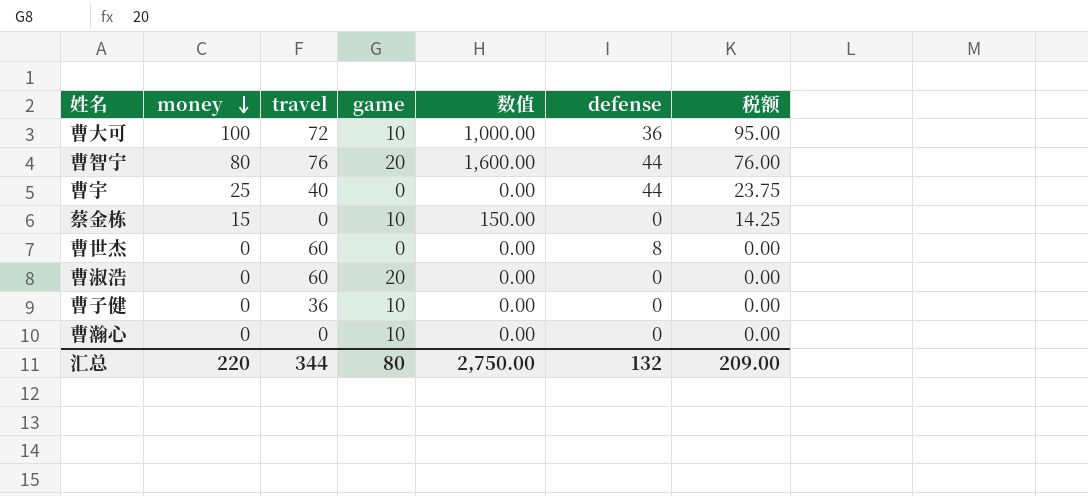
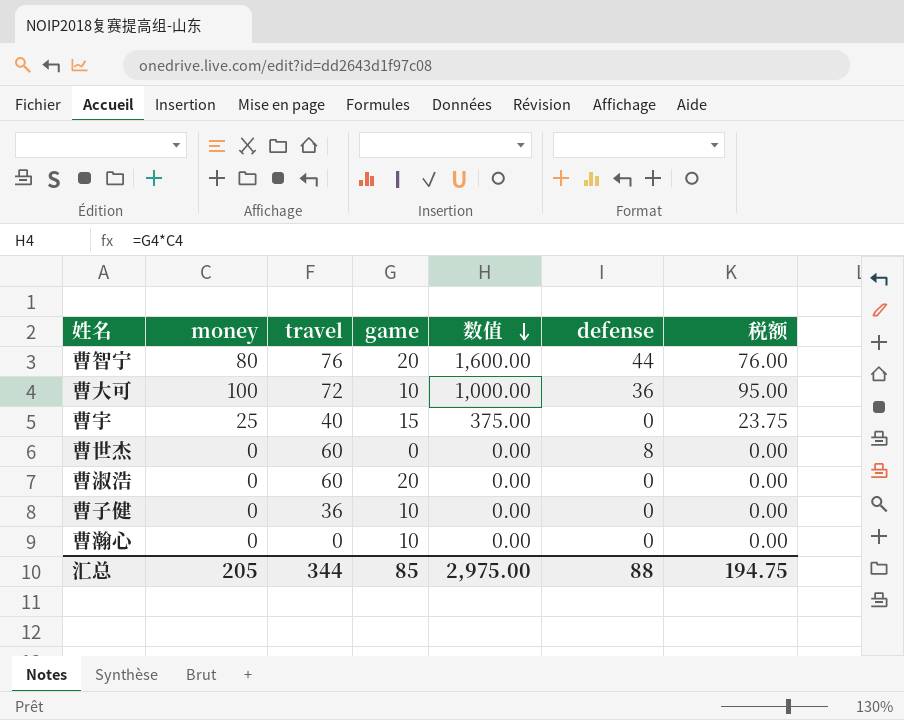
row order: money descending -> 数值 descending
row 蔡金栋: 15 | 0 | 10 | 150.00 | 0 | 14.25 -> none
曹宇 | game: 0 -> 15
曹宇 | 数值: 0.00 -> 375.00
曹宇 | defense: 44 -> 0
汇总 | money: 220 -> 205
汇总 | game: 80 -> 85
汇总 | 数值: 2,750.00 -> 2,975.00
汇总 | defense: 132 -> 88
汇总 | 税额: 209.00 -> 194.75

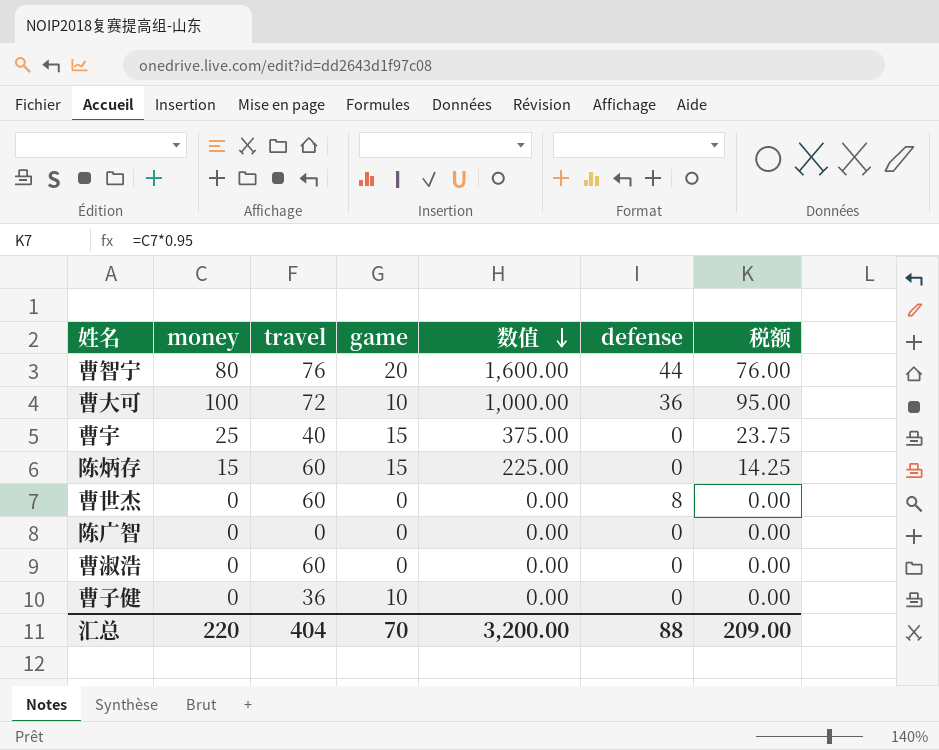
row 曹瀚心: 0 | 0 | 10 | 0.00 | 0 | 0.00 -> none
row 陈炳存: none -> 15 | 60 | 15 | 225.00 | 0 | 14.25
row 陈广智: none -> 0 | 0 | 0 | 0.00 | 0 | 0.00
曹淑浩 | game: 20 -> 0
汇总 | money: 205 -> 220
汇总 | travel: 344 -> 404
汇总 | game: 85 -> 70
汇总 | 数值: 2,975.00 -> 3,200.00
汇总 | 税额: 194.75 -> 209.00

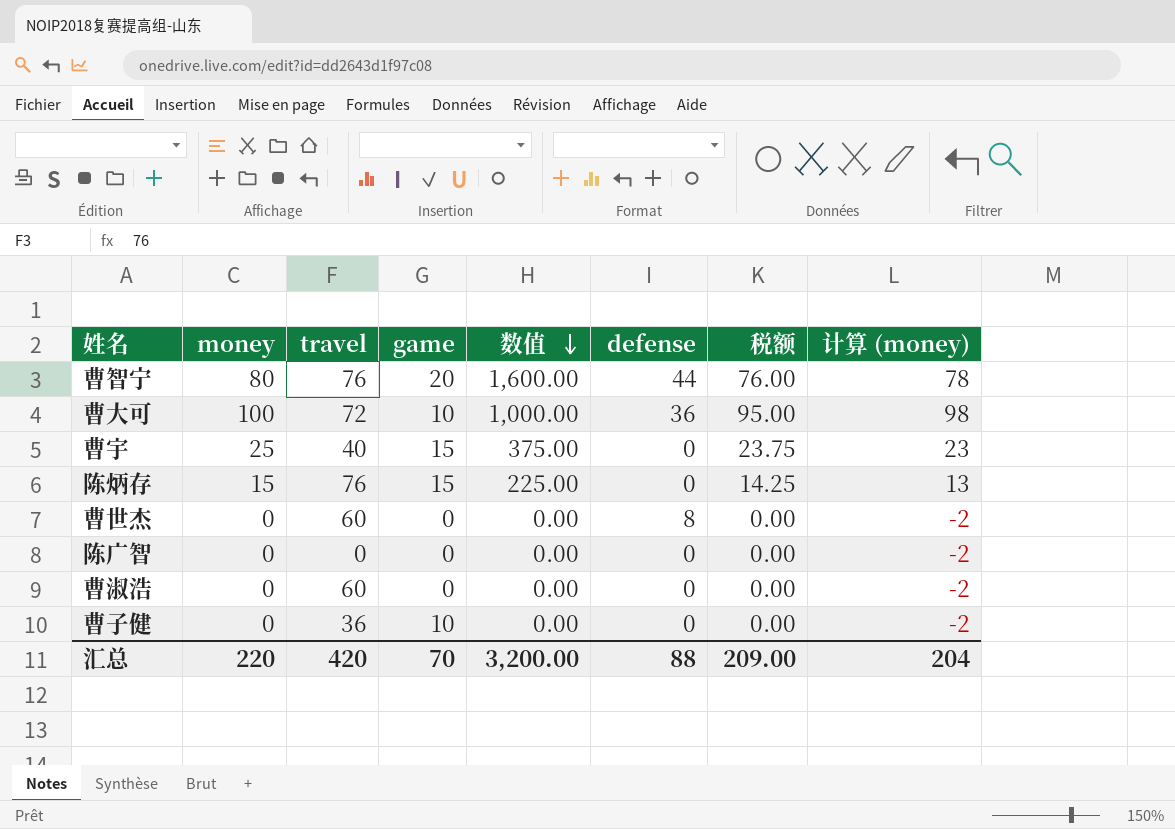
column 计算 (money) | formula: none -> [money] - 2
陈炳存 | travel: 60 -> 76
汇总 | travel: 404 -> 420

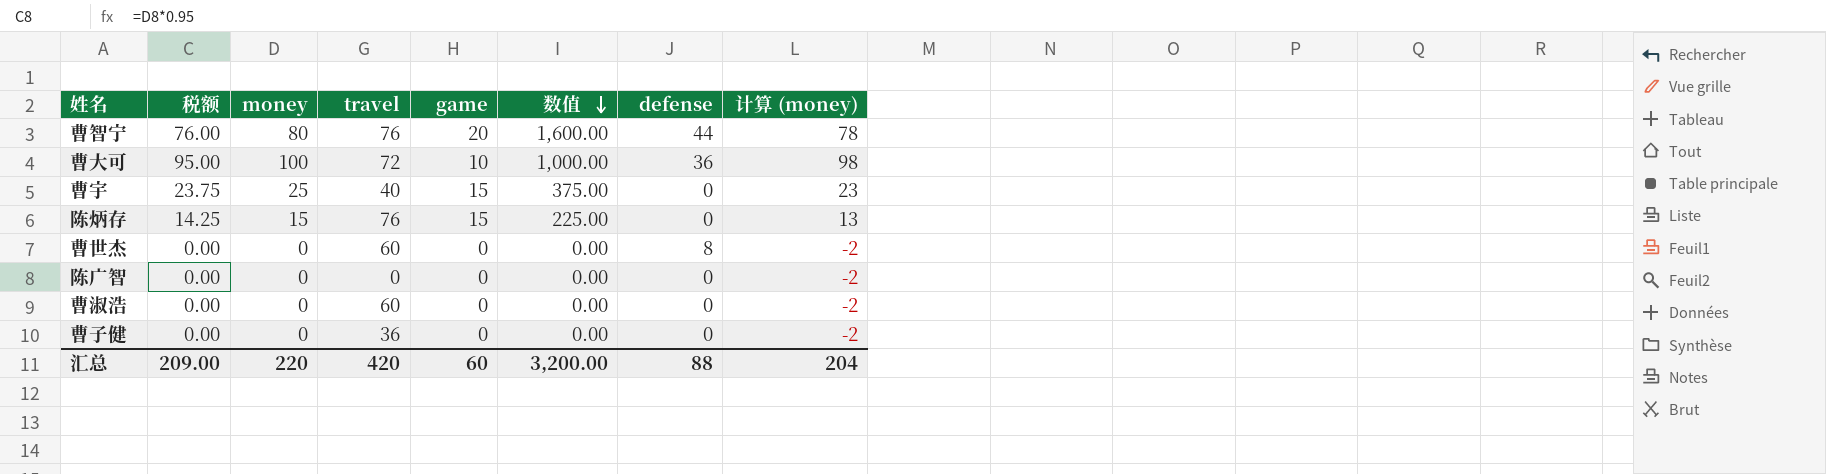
column 税额 | position: 7 -> 2
曹子健 | game: 10 -> 0
汇总 | game: 70 -> 60

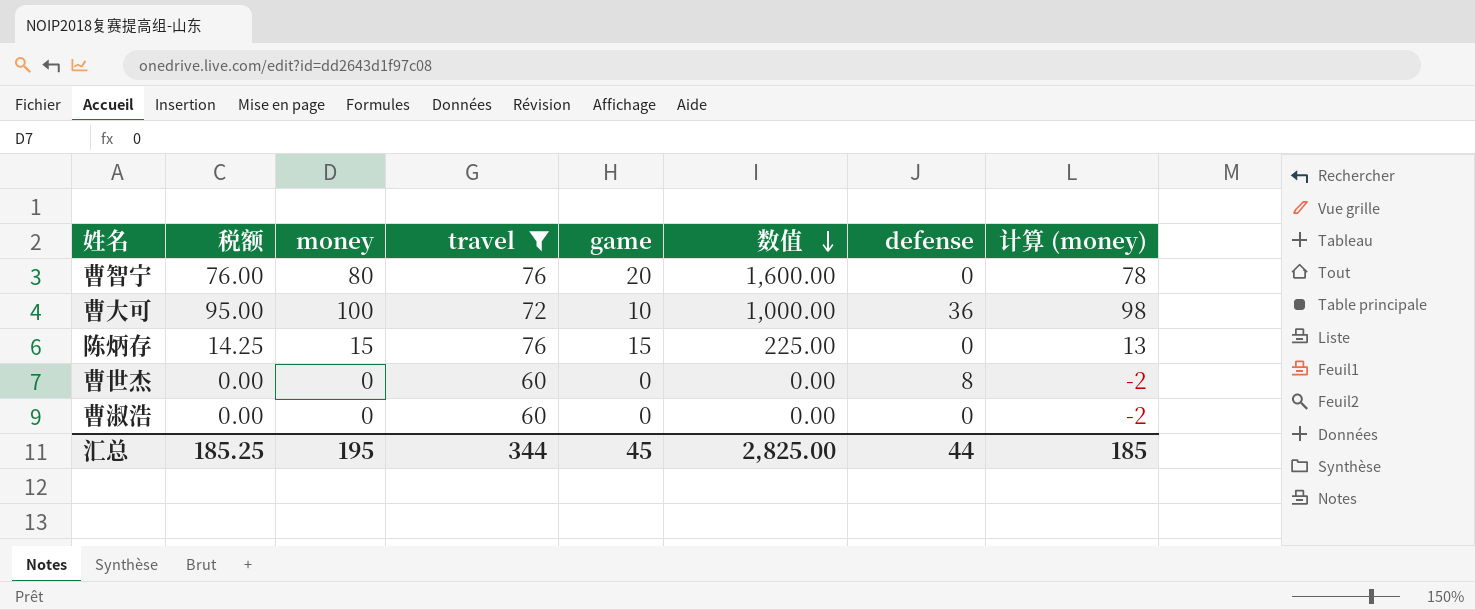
filter: none -> travel >= 60
曹智宁 | defense: 44 -> 0
汇总 | 税额: 209.00 -> 185.25
汇总 | money: 220 -> 195
汇总 | travel: 420 -> 344
汇总 | game: 60 -> 45
汇总 | 数值: 3,200.00 -> 2,825.00
汇总 | defense: 88 -> 44
汇总 | 计算 (money): 204 -> 185

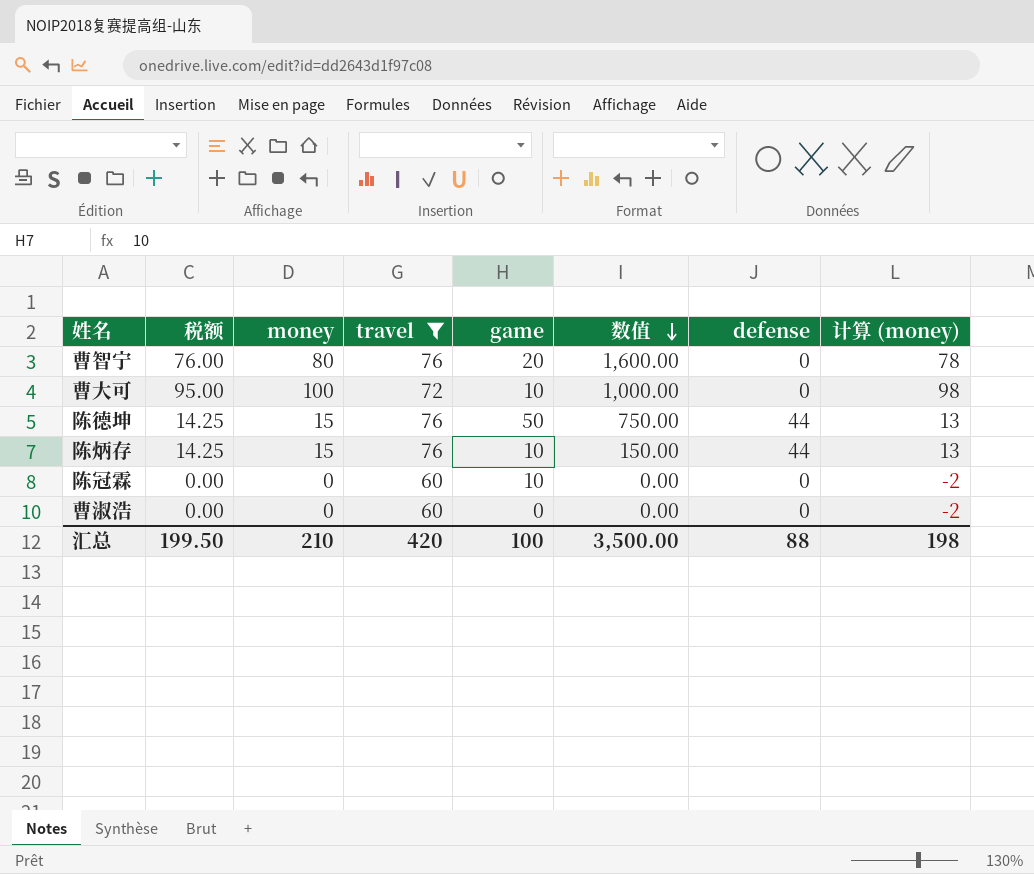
row 曹世杰: 0.00 | 0 | 60 | 0 | 0.00 | 8 | -2 -> none
曹大可 | defense: 36 -> 0
row 陈德坤: none -> 14.25 | 15 | 76 | 50 | 750.00 | 44 | 13
陈炳存 | game: 15 -> 10
陈炳存 | 数值: 225.00 -> 150.00
陈炳存 | defense: 0 -> 44
row 陈冠霖: none -> 0.00 | 0 | 60 | 10 | 0.00 | 0 | -2
汇总 | 税额: 185.25 -> 199.50
汇总 | money: 195 -> 210
汇总 | travel: 344 -> 420
汇总 | game: 45 -> 100
汇总 | 数值: 2,825.00 -> 3,500.00
汇总 | defense: 44 -> 88
汇总 | 计算 (money): 185 -> 198

